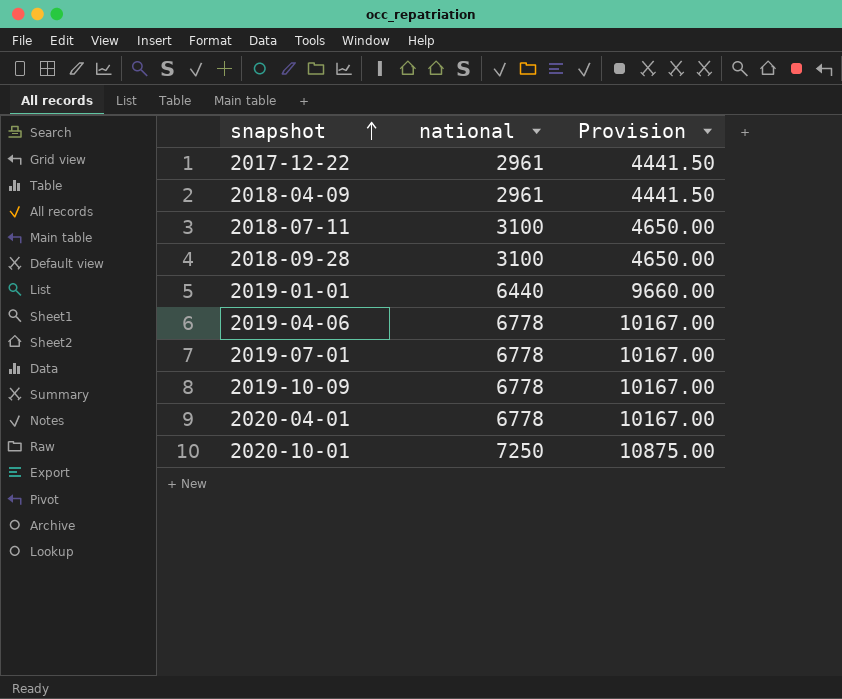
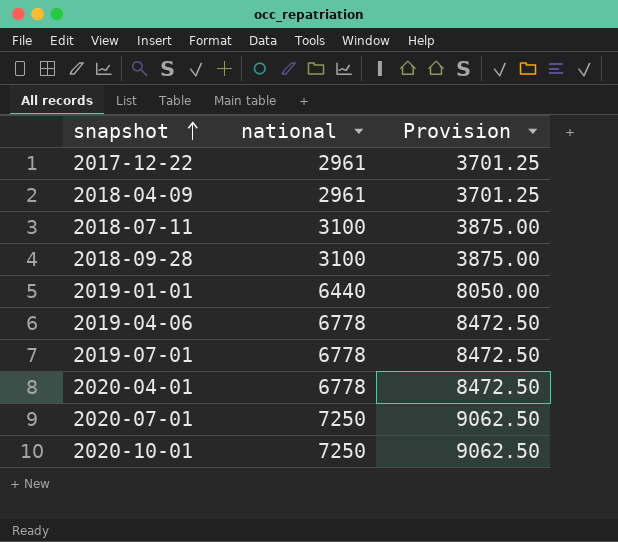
column Provision | formula: [national] * 1.5 -> [national] * 1.25
row 2019-10-09: 6778 | 10167.00 -> none
row 2020-07-01: none -> 7250 | 9062.50

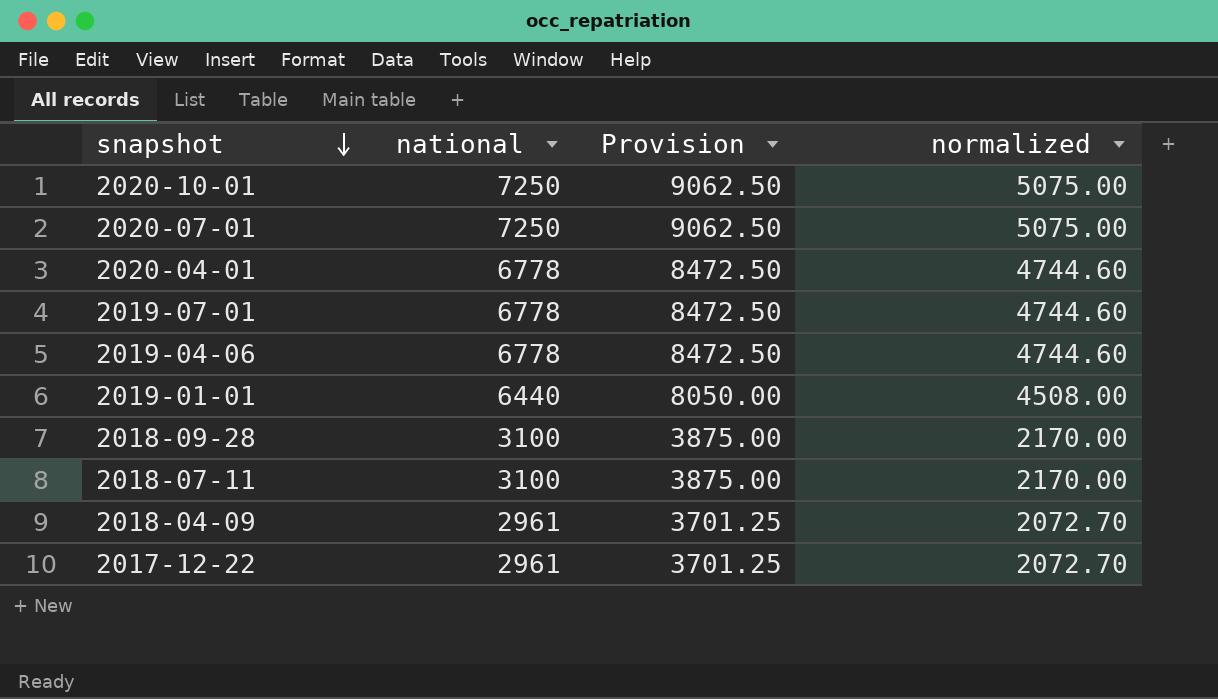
row order: snapshot ascending -> snapshot descending
column normalized | formula: none -> [national] * 0.7

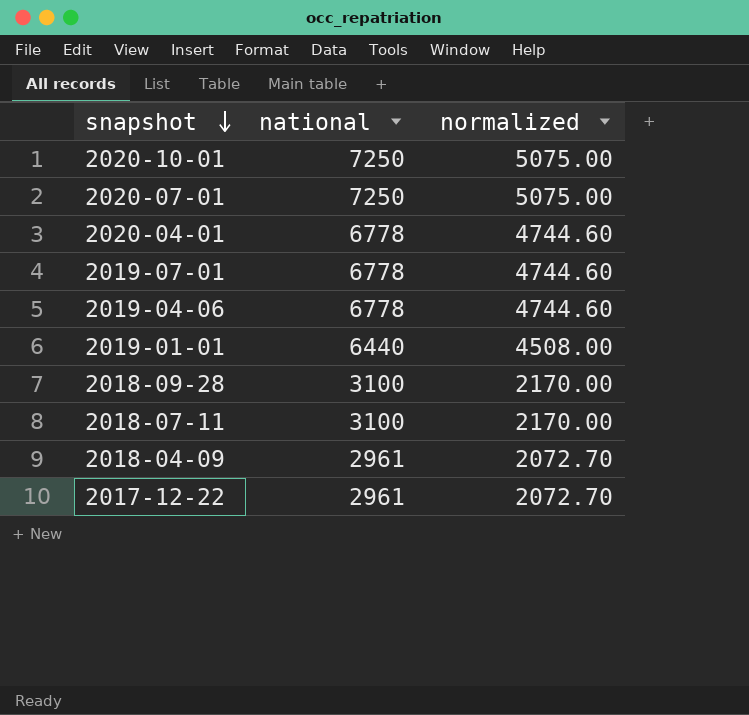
column Provision | formula: [national] * 1.25 -> none

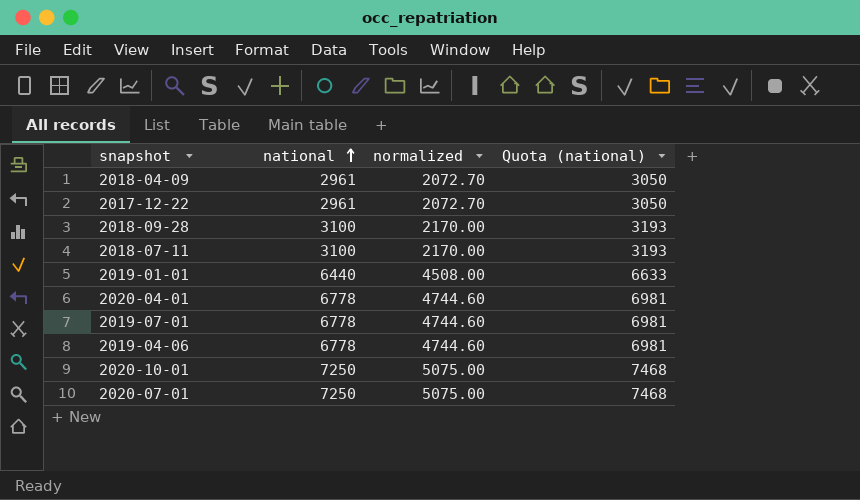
row order: snapshot descending -> national ascending
column Quota (national) | formula: none -> [national] * 1.03

